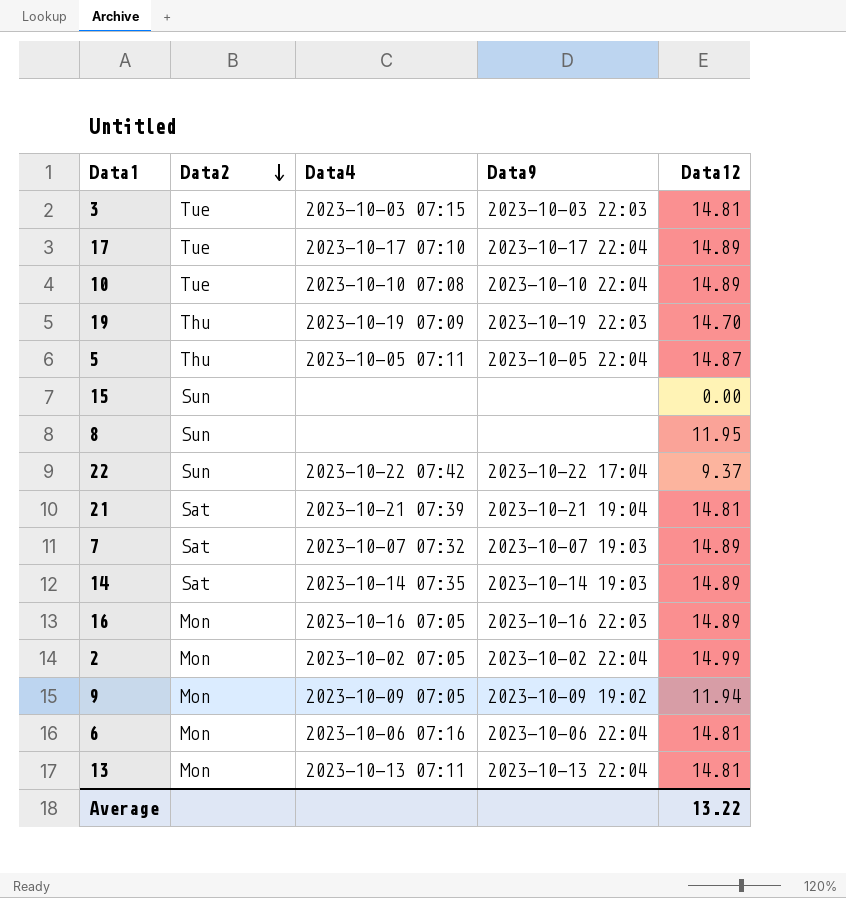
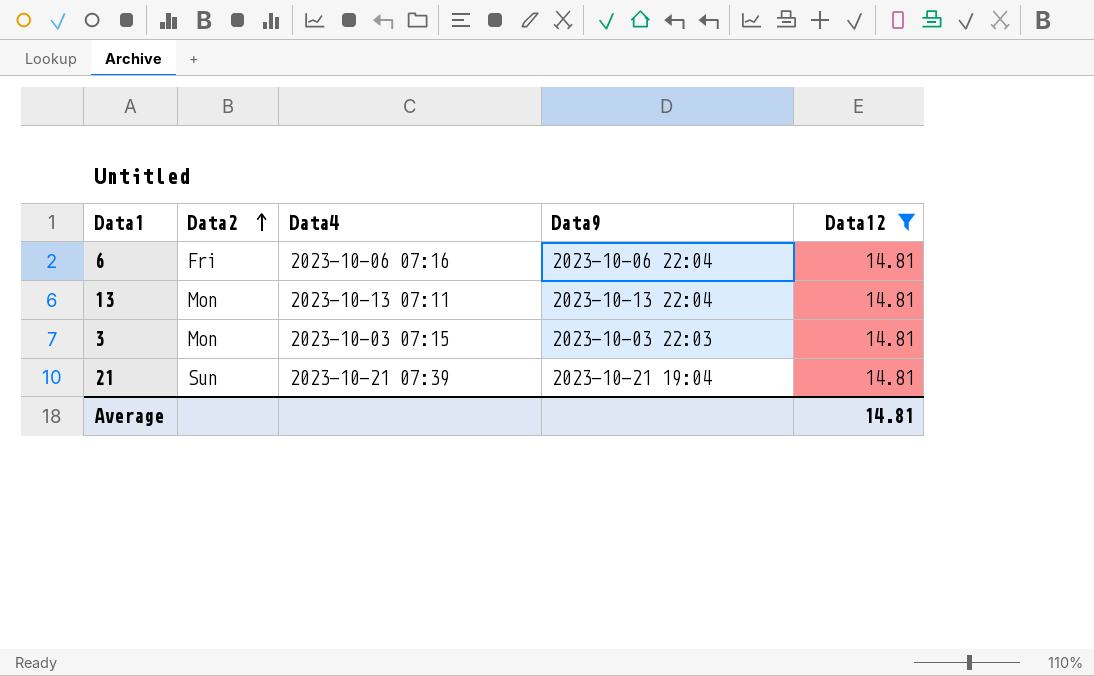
filter: none -> Data12 = 14.81
row order: Data2 descending -> Data2 ascending
6 | Data2: Mon -> Fri
3 | Data2: Tue -> Mon
21 | Data2: Sat -> Sun
Average | Data12: 13.22 -> 14.81

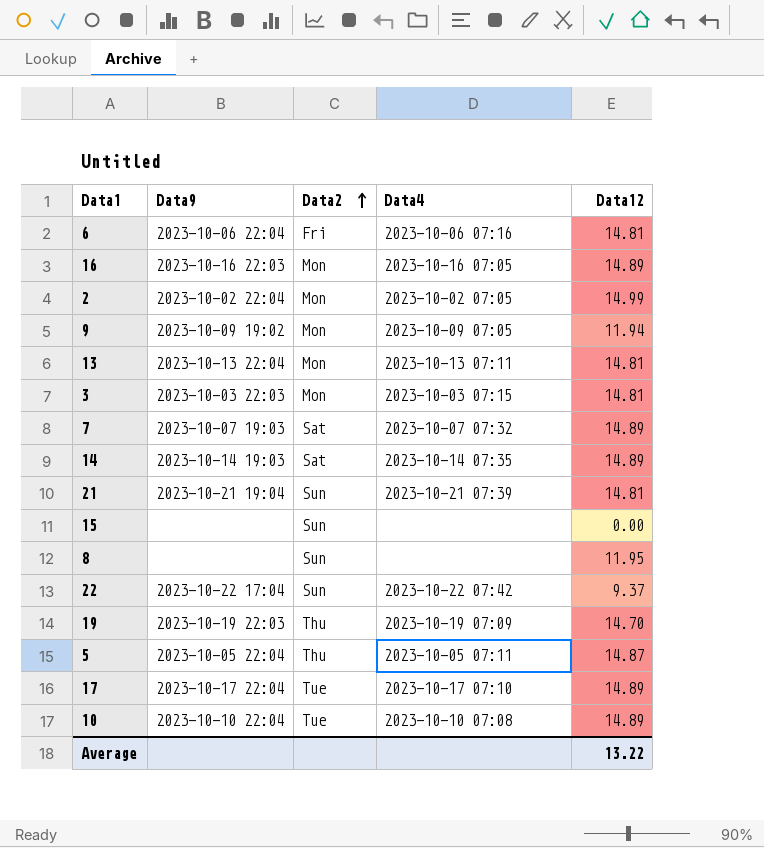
filter: Data12 = 14.81 -> none
column Data9 | position: 4 -> 2
Average | Data12: 14.81 -> 13.22

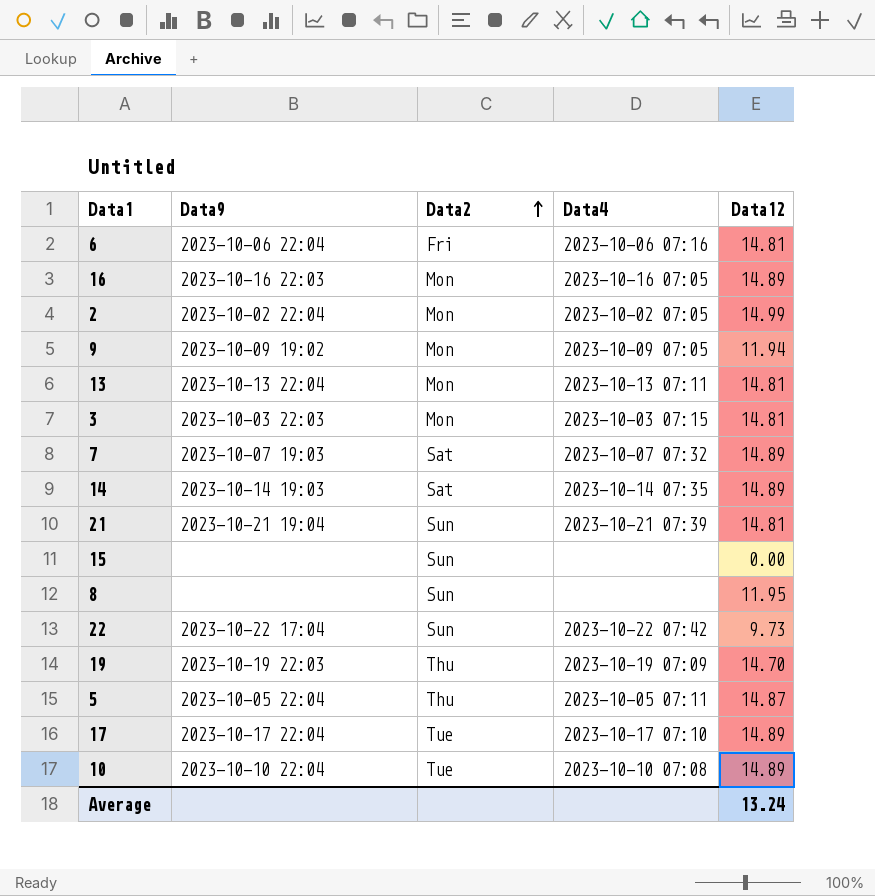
22 | Data12: 9.37 -> 9.73
Average | Data12: 13.22 -> 13.24

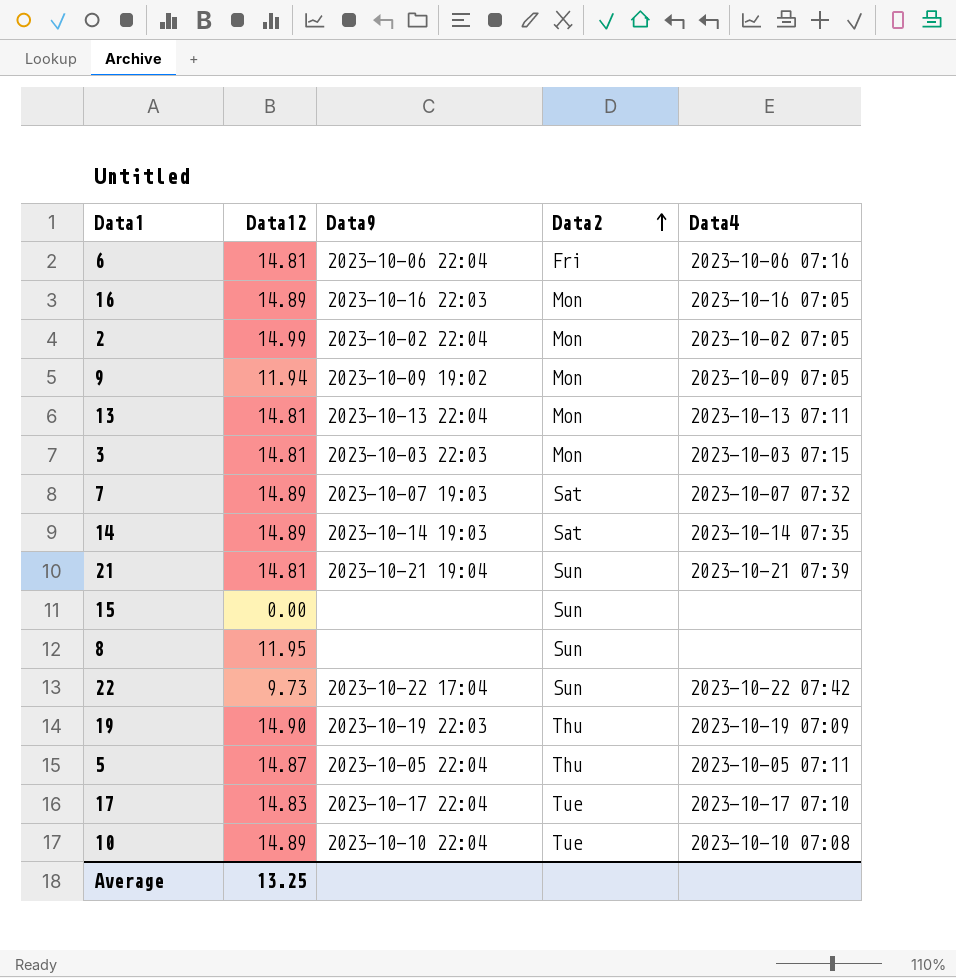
column Data12 | position: 5 -> 2
19 | Data12: 14.70 -> 14.90
17 | Data12: 14.89 -> 14.83
Average | Data12: 13.24 -> 13.25

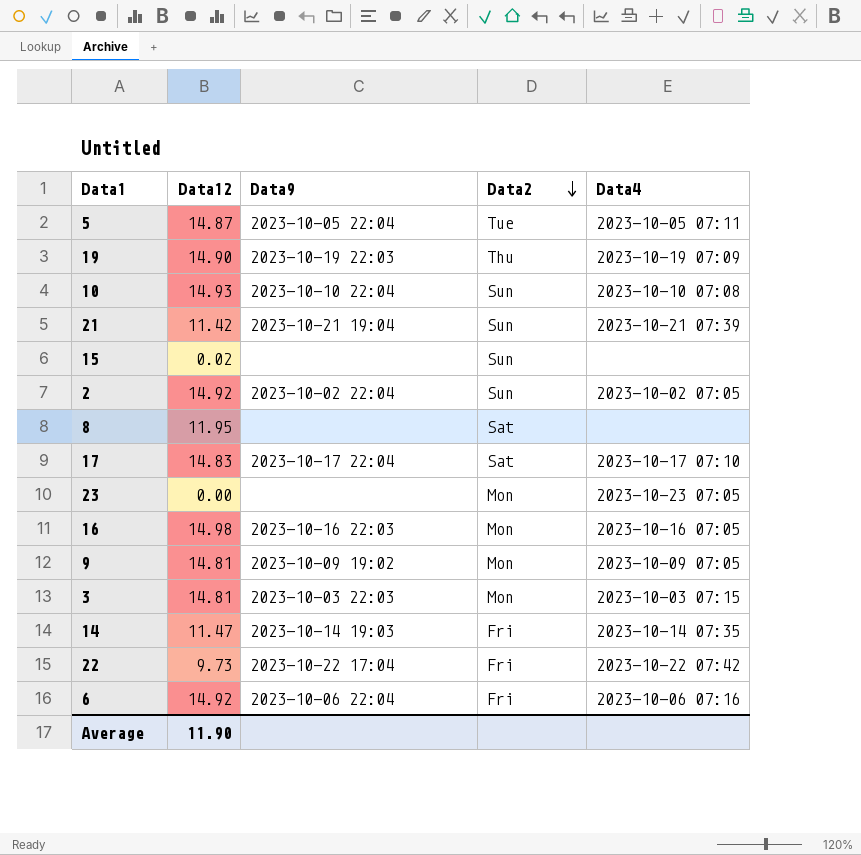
row order: Data2 ascending -> Data2 descending
row 13: 14.81 | 2023-10-13 22:04 | Mon | 2023-10-13 07:11 -> none
row 7: 14.89 | 2023-10-07 19:03 | Sat | 2023-10-07 07:32 -> none
5 | Data2: Thu -> Tue
10 | Data12: 14.89 -> 14.93
10 | Data2: Tue -> Sun
21 | Data12: 14.81 -> 11.42
15 | Data12: 0.00 -> 0.02
2 | Data12: 14.99 -> 14.92
2 | Data2: Mon -> Sun
8 | Data2: Sun -> Sat
17 | Data2: Tue -> Sat
row 23: none -> 0.00 | none | Mon | 2023-10-23 07:05
16 | Data12: 14.89 -> 14.98
9 | Data12: 11.94 -> 14.81
14 | Data12: 14.89 -> 11.47
14 | Data2: Sat -> Fri
22 | Data2: Sun -> Fri
6 | Data12: 14.81 -> 14.92
Average | Data12: 13.25 -> 11.90

